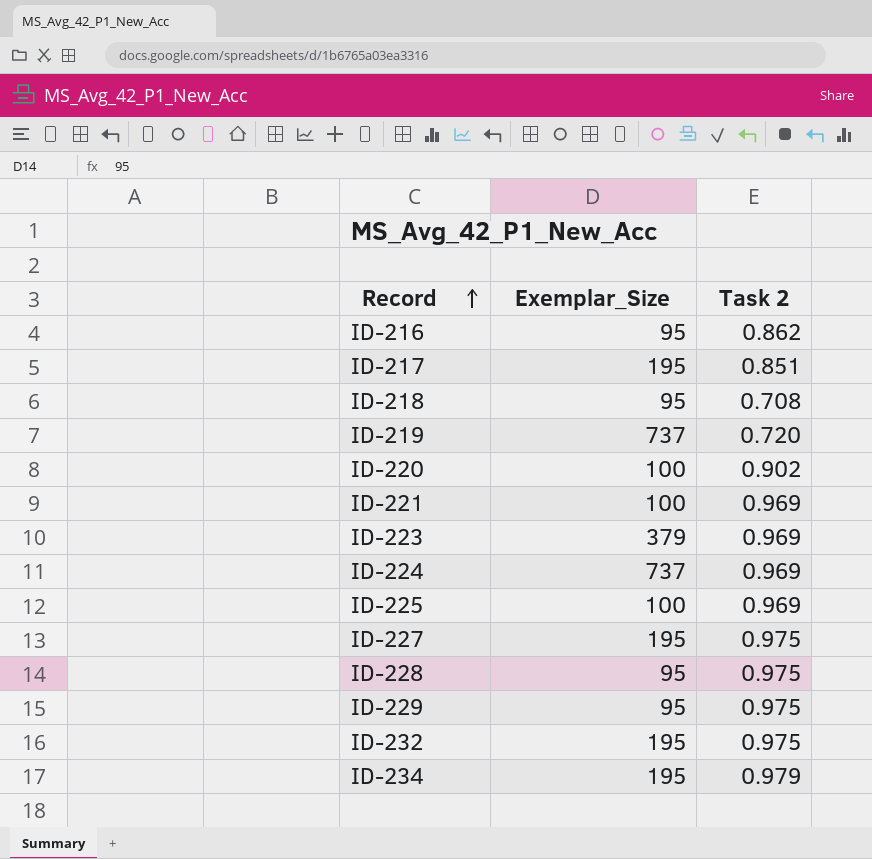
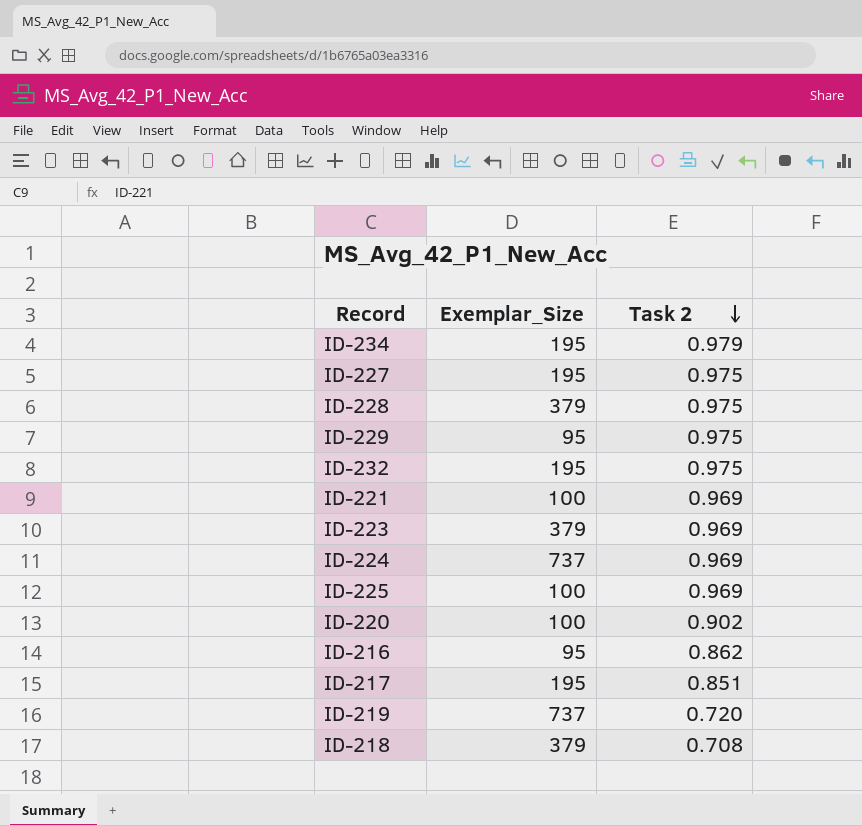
row order: Record ascending -> Task 2 descending
ID-228 | Exemplar_Size: 95 -> 379
ID-218 | Exemplar_Size: 95 -> 379

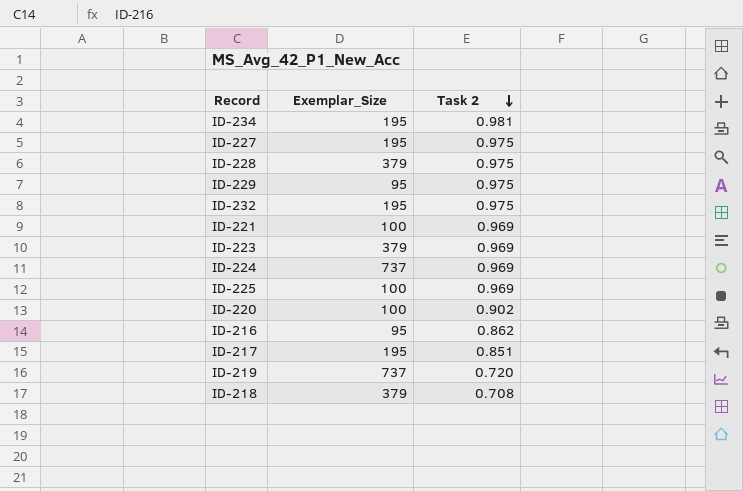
ID-234 | Task 2: 0.979 -> 0.981

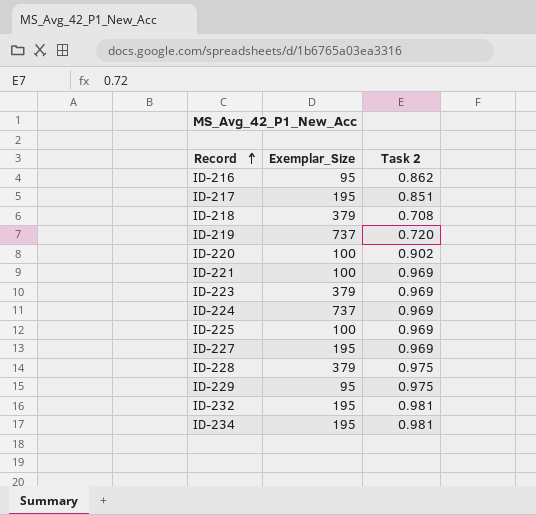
row order: Task 2 descending -> Record ascending
ID-227 | Task 2: 0.975 -> 0.969
ID-232 | Task 2: 0.975 -> 0.981

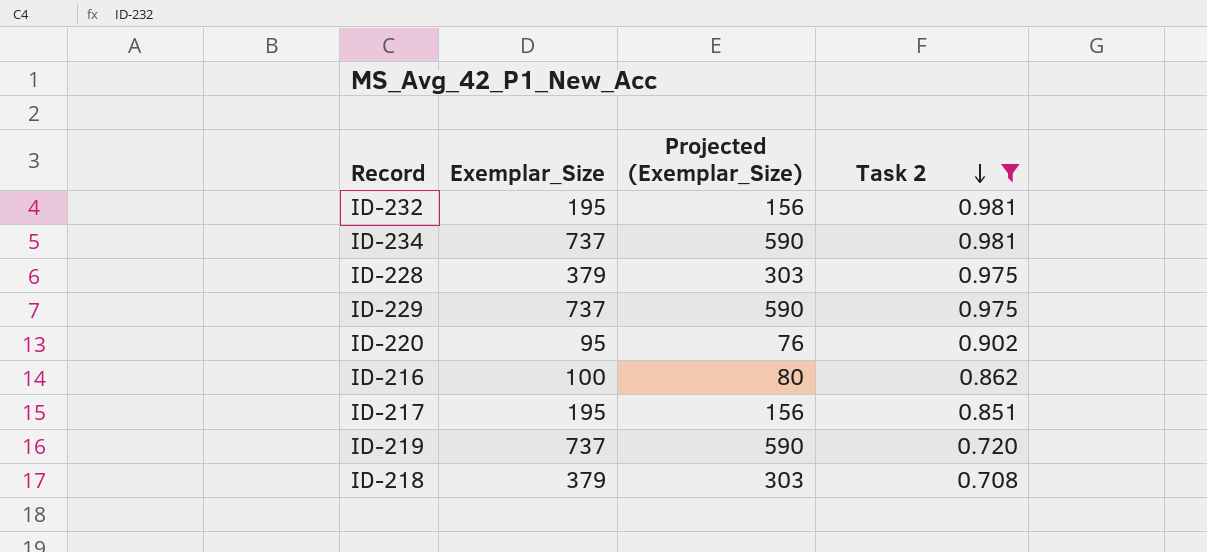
filter: none -> Task 2 != 0.969
row order: Record ascending -> Task 2 descending
column Projected (Exemplar_Size) | formula: none -> [Exemplar_Size] * 0.8
ID-234 | Exemplar_Size: 195 -> 737
ID-229 | Exemplar_Size: 95 -> 737
ID-220 | Exemplar_Size: 100 -> 95
ID-216 | Exemplar_Size: 95 -> 100

